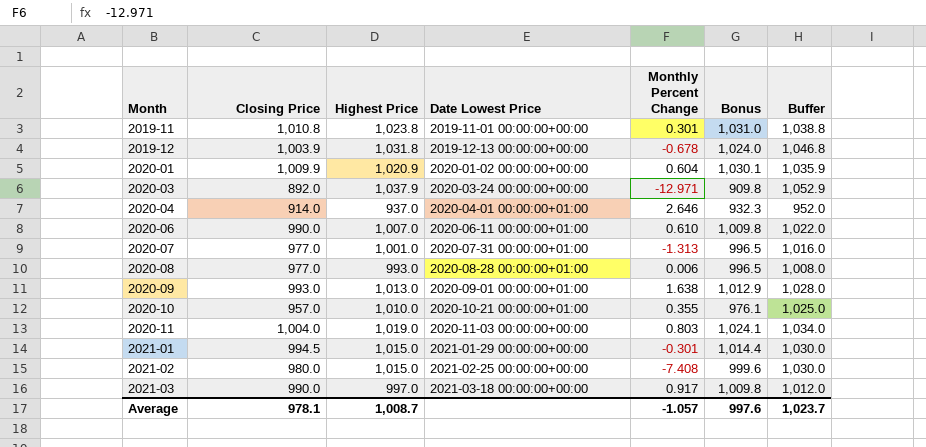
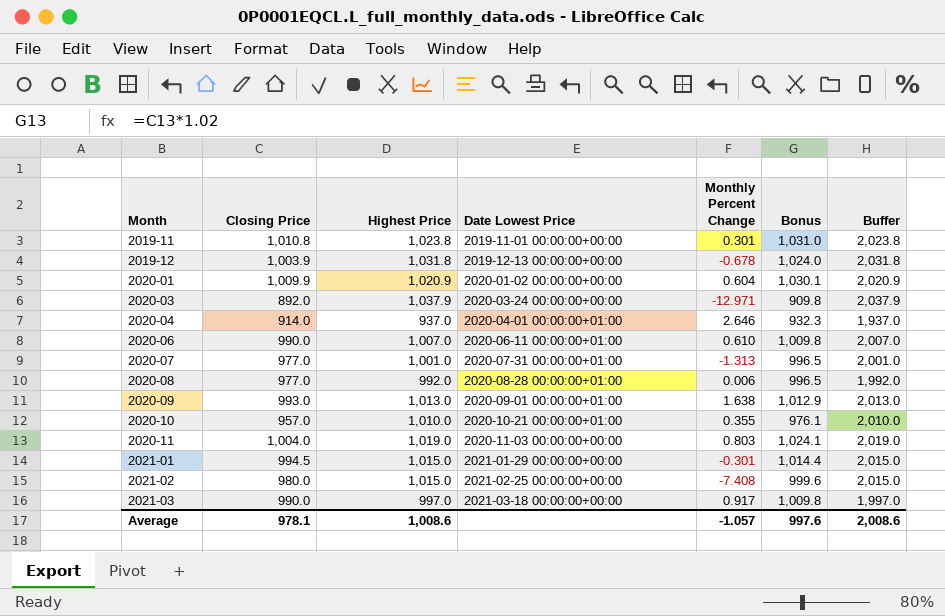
column Buffer | formula: [Highest Price] + 15 -> [Highest Price] + 1000
2020-08 | Highest Price: 993.0 -> 992.0
Average | Highest Price: 1,008.7 -> 1,008.6
Average | Buffer: 1,023.7 -> 2,008.6

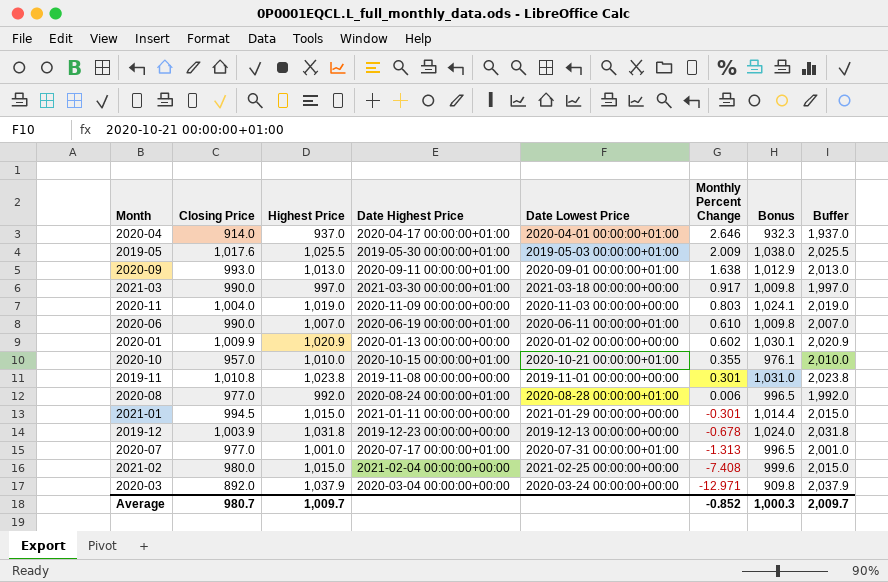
row order: Month ascending -> Monthly Percent Change descending
column Date Highest Price | position: none -> 4
row 2019-05: none -> 1,017.6 | 1,025.5 | 2019-05-30 00:00:00+01:00 | 2019-05-03 00:00:00+01:00 | 2.009 | 1,038.0 | 2,025.5
2020-01 | Monthly Percent Change: 0.604 -> 0.602
Average | Closing Price: 978.1 -> 980.7
Average | Highest Price: 1,008.6 -> 1,009.7
Average | Monthly Percent Change: -1.057 -> -0.852
Average | Bonus: 997.6 -> 1,000.3
Average | Buffer: 2,008.6 -> 2,009.7

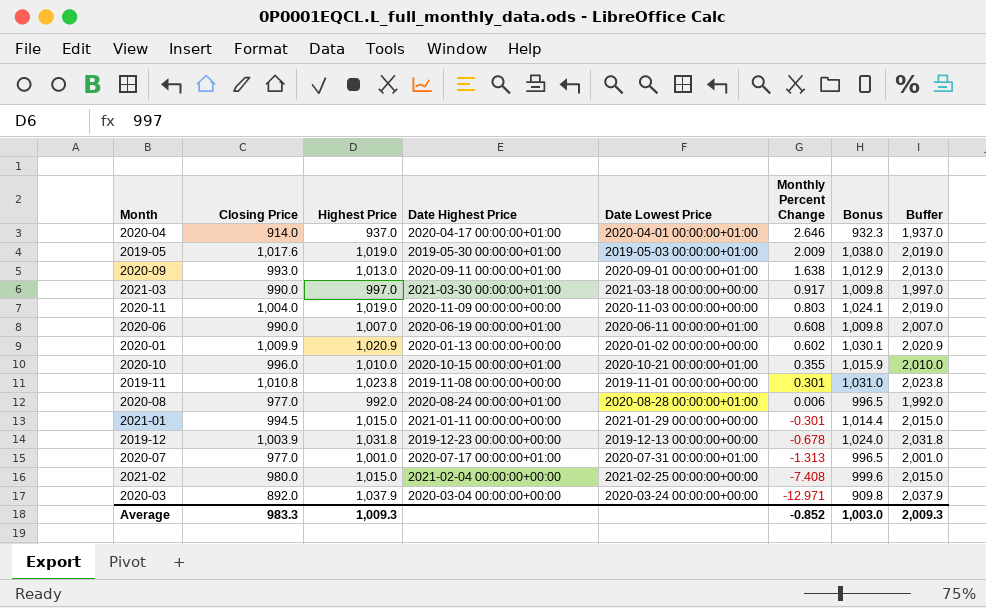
2019-05 | Highest Price: 1,025.5 -> 1,019.0
2019-05 | Buffer: 2,025.5 -> 2,019.0
2020-06 | Monthly Percent Change: 0.610 -> 0.608
2020-10 | Closing Price: 957.0 -> 996.0
2020-10 | Bonus: 976.1 -> 1,015.9
Average | Closing Price: 980.7 -> 983.3
Average | Highest Price: 1,009.7 -> 1,009.3
Average | Bonus: 1,000.3 -> 1,003.0
Average | Buffer: 2,009.7 -> 2,009.3

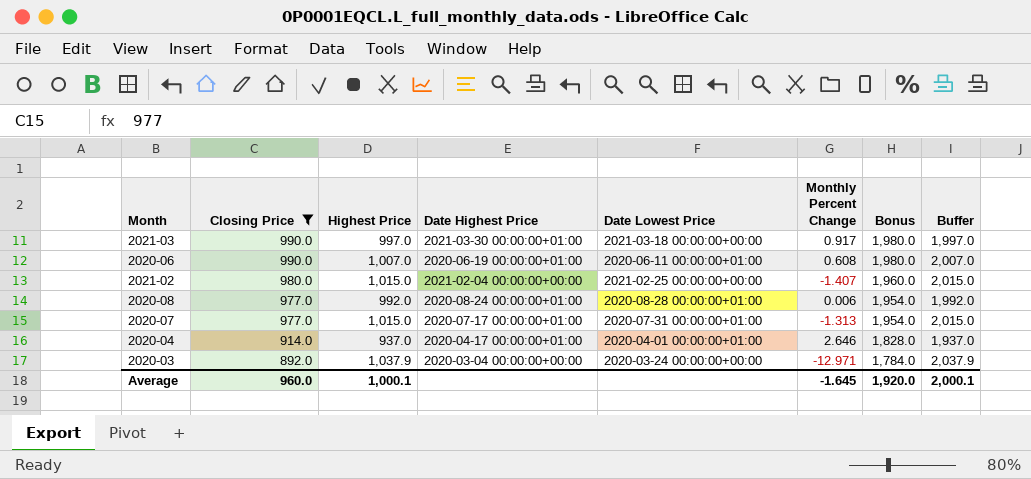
filter: none -> Closing Price <= 990.0
row order: Monthly Percent Change descending -> Closing Price descending
column Bonus | formula: [Closing Price] * 1.02 -> [Closing Price] * 2
2021-02 | Monthly Percent Change: -7.408 -> -1.407
2020-07 | Highest Price: 1,001.0 -> 1,015.0
2020-07 | Buffer: 2,001.0 -> 2,015.0
Average | Closing Price: 983.3 -> 960.0
Average | Highest Price: 1,009.3 -> 1,000.1
Average | Monthly Percent Change: -0.852 -> -1.645
Average | Bonus: 1,003.0 -> 1,920.0
Average | Buffer: 2,009.3 -> 2,000.1

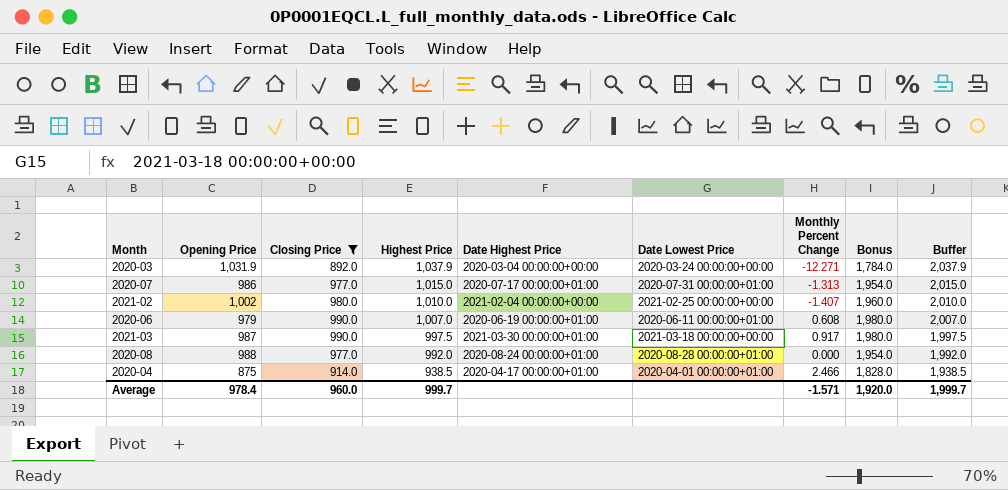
row order: Closing Price descending -> Highest Price descending
column Opening Price | position: none -> 2
2020-03 | Monthly Percent Change: -12.971 -> -12.271
2021-02 | Highest Price: 1,015.0 -> 1,010.0
2021-02 | Buffer: 2,015.0 -> 2,010.0
2021-03 | Highest Price: 997.0 -> 997.5
2021-03 | Buffer: 1,997.0 -> 1,997.5
2020-08 | Monthly Percent Change: 0.006 -> 0.000
2020-04 | Highest Price: 937.0 -> 938.5
2020-04 | Monthly Percent Change: 2.646 -> 2.466
2020-04 | Buffer: 1,937.0 -> 1,938.5
Average | Highest Price: 1,000.1 -> 999.7
Average | Monthly Percent Change: -1.645 -> -1.571
Average | Buffer: 2,000.1 -> 1,999.7

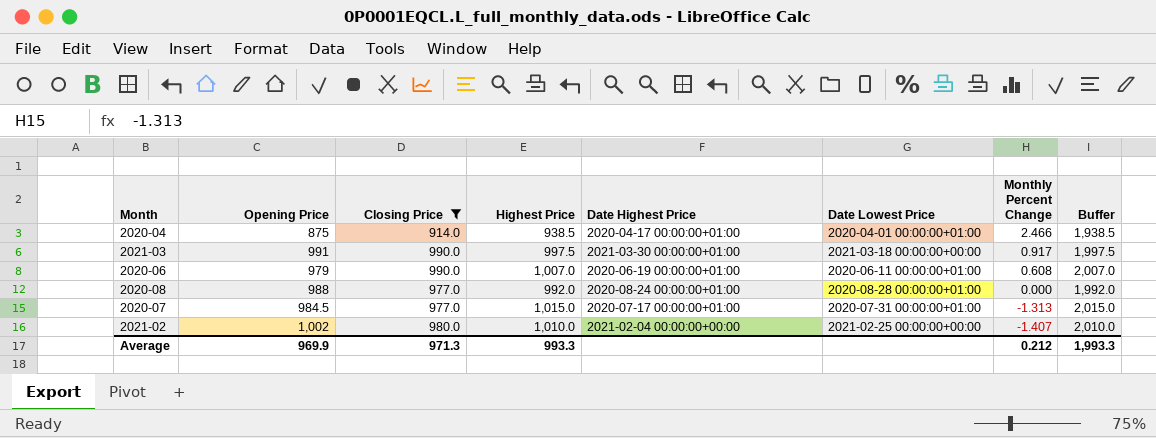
row order: Highest Price descending -> Monthly Percent Change descending
column Bonus | formula: [Closing Price] * 2 -> none
row 2020-03: 1,031.9 | 892.0 | 1,037.9 | 2020-03-04 00:00:00+00:00 | 2020-03-24 00:00:00+00:00 | -12.271 | 1,784.0 | 2,037.9 -> none
2021-03 | Opening Price: 987 -> 991
2020-07 | Opening Price: 986 -> 984.5
Average | Opening Price: 978.4 -> 969.9
Average | Closing Price: 960.0 -> 971.3
Average | Highest Price: 999.7 -> 993.3
Average | Monthly Percent Change: -1.571 -> 0.212
Average | Buffer: 1,999.7 -> 1,993.3

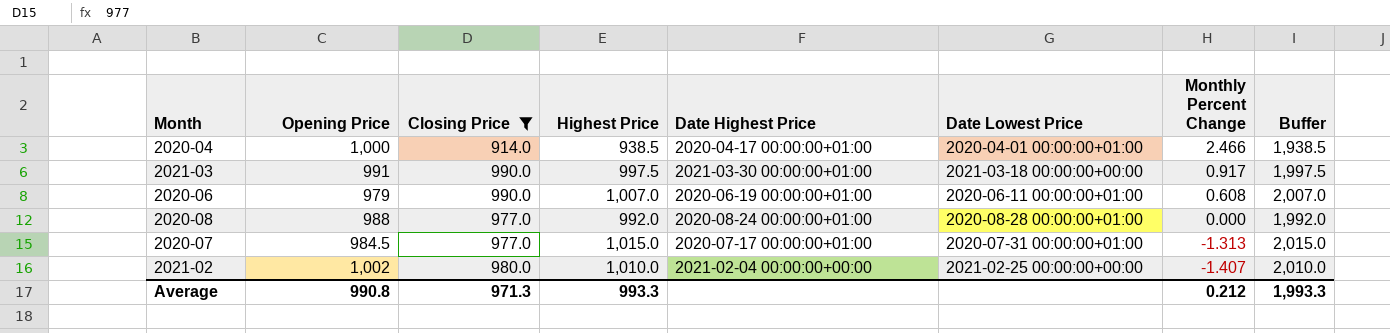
2020-04 | Opening Price: 875 -> 1,000
Average | Opening Price: 969.9 -> 990.8

